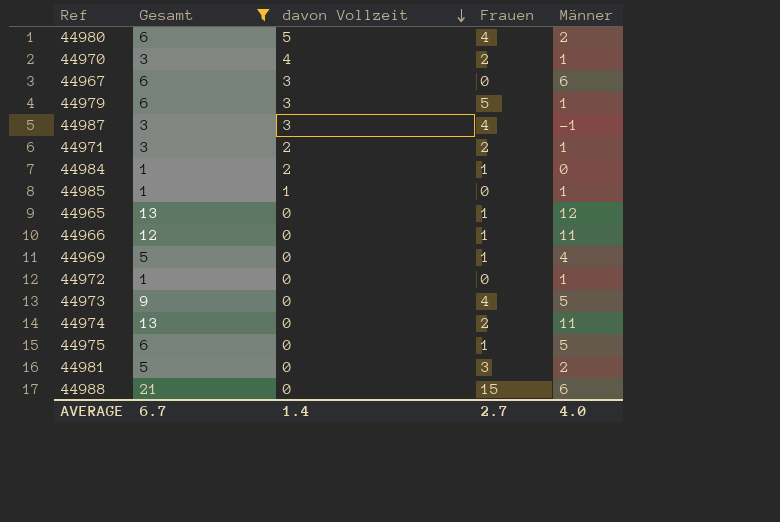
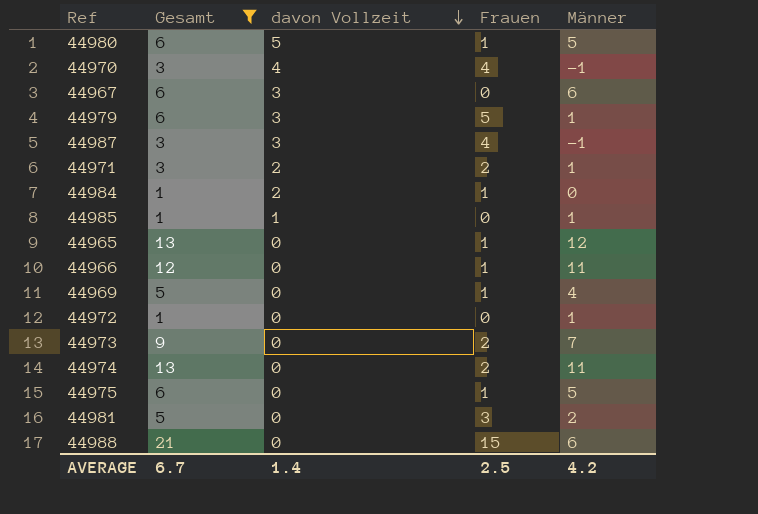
44980 | Frauen: 4 -> 1
44980 | Männer: 2 -> 5
44970 | Frauen: 2 -> 4
44970 | Männer: 1 -> -1
44973 | Frauen: 4 -> 2
44973 | Männer: 5 -> 7
AVERAGE | Frauen: 2.7 -> 2.5
AVERAGE | Männer: 4.0 -> 4.2

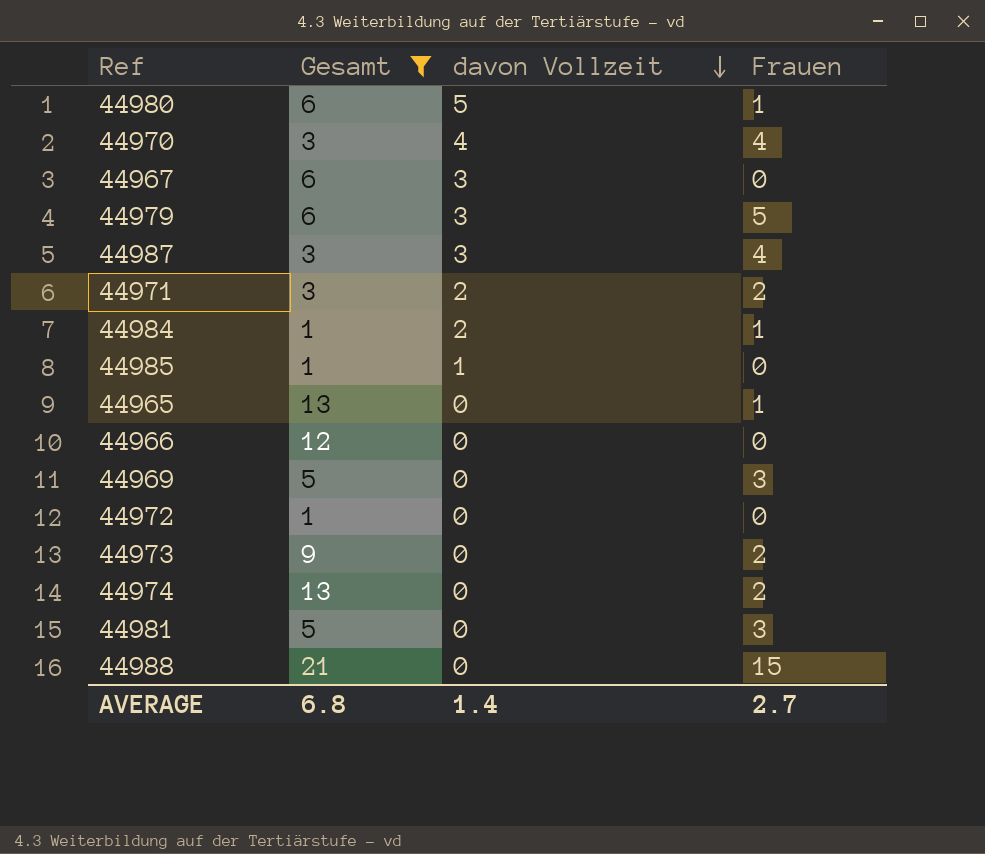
column Männer | formula: [Gesamt] - [Frauen] -> none
row 44975: 6 | 0 | 1 | 5 -> none
44966 | Frauen: 1 -> 0
44969 | Frauen: 1 -> 3
AVERAGE | Gesamt: 6.7 -> 6.8
AVERAGE | Frauen: 2.5 -> 2.7

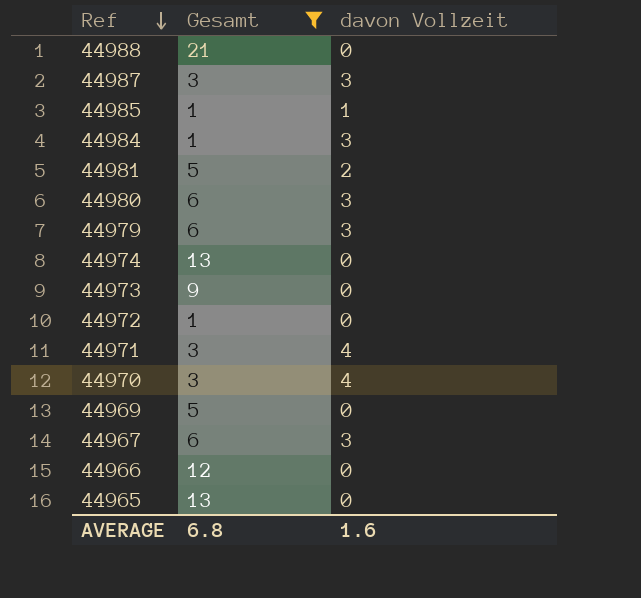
row order: davon Vollzeit descending -> Ref descending
column Frauen | position: 4 -> none
44984 | davon Vollzeit: 2 -> 3
44981 | davon Vollzeit: 0 -> 2
44980 | davon Vollzeit: 5 -> 3
44971 | davon Vollzeit: 2 -> 4
AVERAGE | davon Vollzeit: 1.4 -> 1.6

